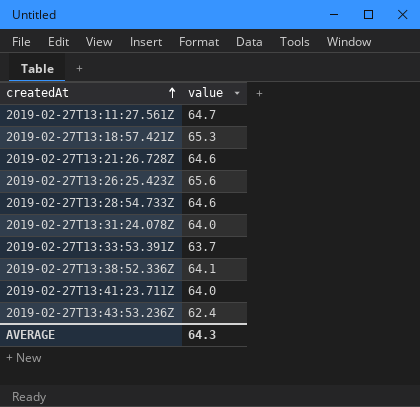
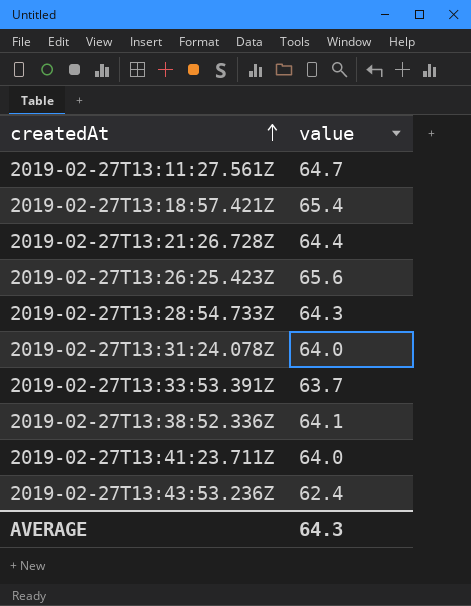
2019-02-27T13:18:57.421Z | value: 65.3 -> 65.4
2019-02-27T13:21:26.728Z | value: 64.6 -> 64.4
2019-02-27T13:28:54.733Z | value: 64.6 -> 64.3

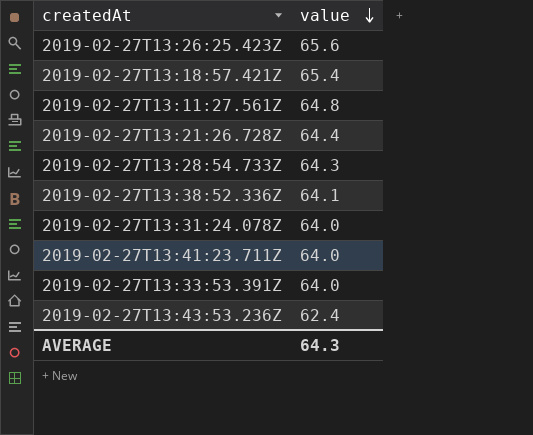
row order: createdAt ascending -> value descending
2019-02-27T13:11:27.561Z | value: 64.7 -> 64.8
2019-02-27T13:33:53.391Z | value: 63.7 -> 64.0

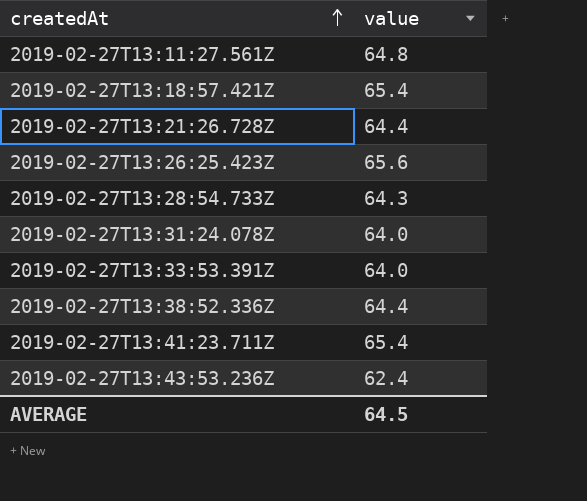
row order: value descending -> createdAt ascending
2019-02-27T13:38:52.336Z | value: 64.1 -> 64.4
2019-02-27T13:41:23.711Z | value: 64.0 -> 65.4
AVERAGE | value: 64.3 -> 64.5

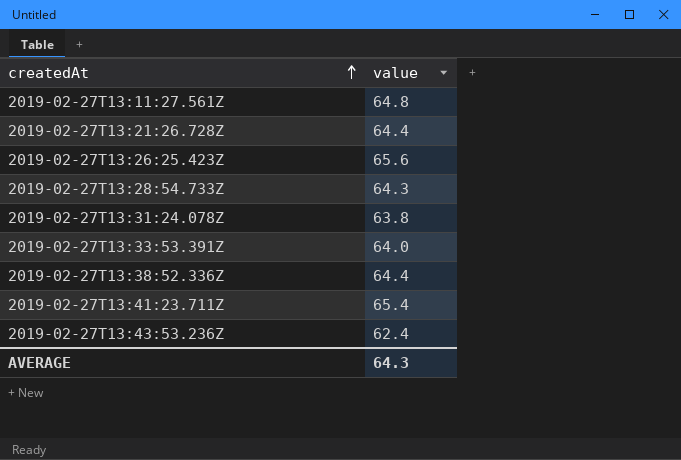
row 2019-02-27T13:18:57.421Z: 65.4 -> none
2019-02-27T13:31:24.078Z | value: 64.0 -> 63.8
AVERAGE | value: 64.5 -> 64.3

